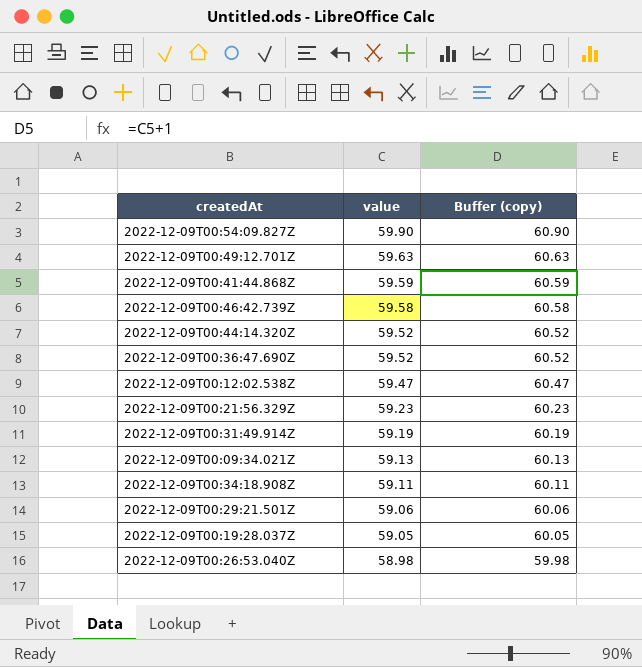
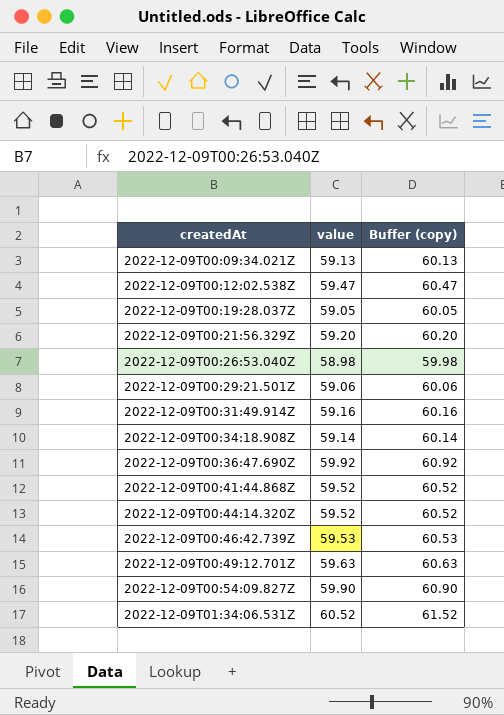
row order: value descending -> createdAt ascending
2022-12-09T00:21:56.329Z | value: 59.23 -> 59.20
2022-12-09T00:21:56.329Z | Buffer (copy): 60.23 -> 60.20
2022-12-09T00:31:49.914Z | value: 59.19 -> 59.16
2022-12-09T00:31:49.914Z | Buffer (copy): 60.19 -> 60.16
2022-12-09T00:34:18.908Z | value: 59.11 -> 59.14
2022-12-09T00:34:18.908Z | Buffer (copy): 60.11 -> 60.14
2022-12-09T00:36:47.690Z | value: 59.52 -> 59.92
2022-12-09T00:36:47.690Z | Buffer (copy): 60.52 -> 60.92
2022-12-09T00:41:44.868Z | value: 59.59 -> 59.52
2022-12-09T00:41:44.868Z | Buffer (copy): 60.59 -> 60.52
2022-12-09T00:46:42.739Z | value: 59.58 -> 59.53
2022-12-09T00:46:42.739Z | Buffer (copy): 60.58 -> 60.53
row 2022-12-09T01:34:06.531Z: none -> 60.52 | 61.52

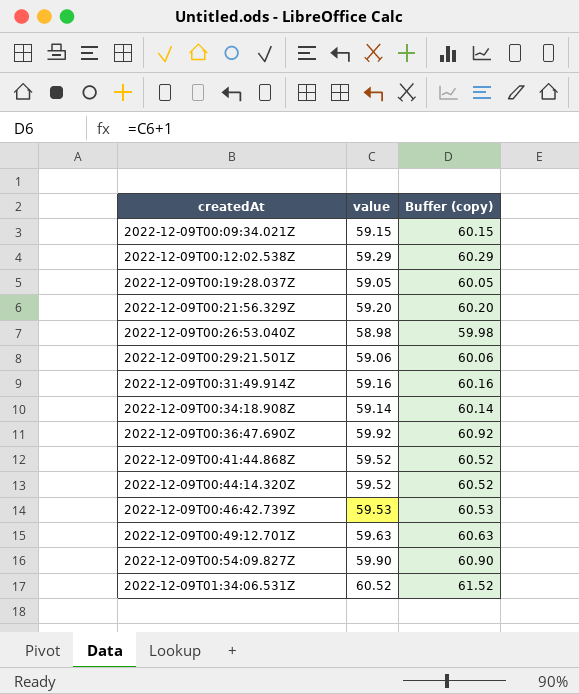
2022-12-09T00:09:34.021Z | value: 59.13 -> 59.15
2022-12-09T00:09:34.021Z | Buffer (copy): 60.13 -> 60.15
2022-12-09T00:12:02.538Z | value: 59.47 -> 59.29
2022-12-09T00:12:02.538Z | Buffer (copy): 60.47 -> 60.29

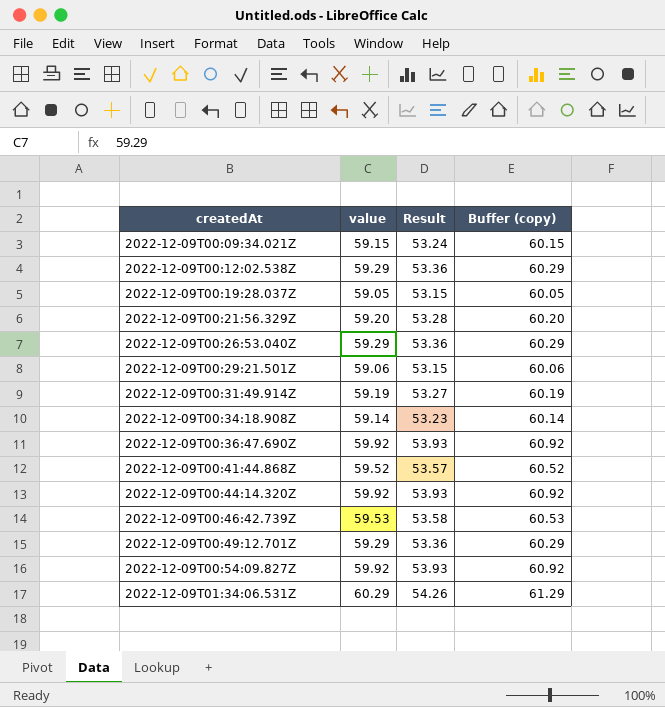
column Result | formula: none -> [value] * 0.9
2022-12-09T00:26:53.040Z | value: 58.98 -> 59.29
2022-12-09T00:26:53.040Z | Buffer (copy): 59.98 -> 60.29
2022-12-09T00:31:49.914Z | value: 59.16 -> 59.19
2022-12-09T00:31:49.914Z | Buffer (copy): 60.16 -> 60.19
2022-12-09T00:44:14.320Z | value: 59.52 -> 59.92
2022-12-09T00:44:14.320Z | Buffer (copy): 60.52 -> 60.92
2022-12-09T00:49:12.701Z | value: 59.63 -> 59.29
2022-12-09T00:49:12.701Z | Buffer (copy): 60.63 -> 60.29
2022-12-09T00:54:09.827Z | value: 59.90 -> 59.92
2022-12-09T00:54:09.827Z | Buffer (copy): 60.90 -> 60.92
2022-12-09T01:34:06.531Z | value: 60.52 -> 60.29
2022-12-09T01:34:06.531Z | Buffer (copy): 61.52 -> 61.29

